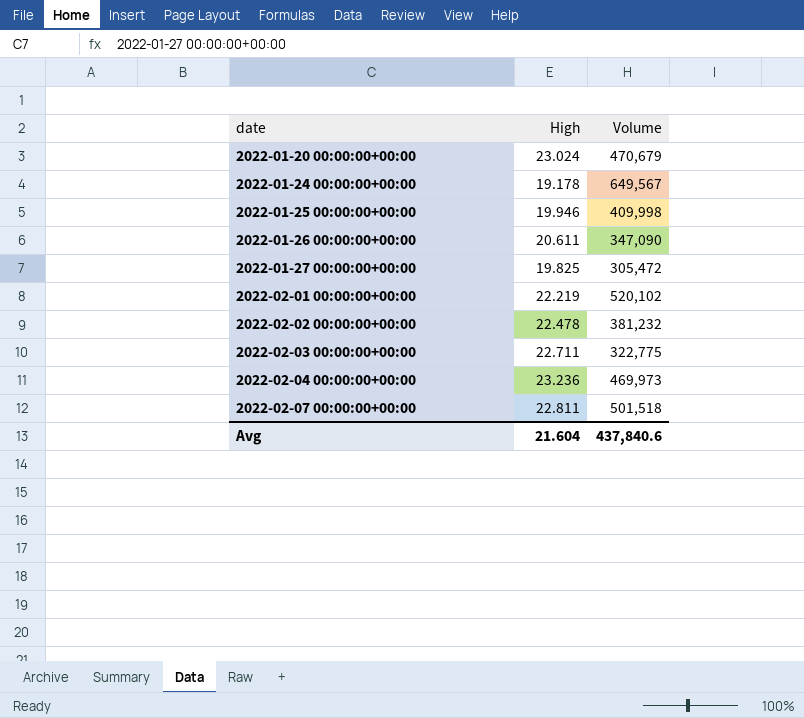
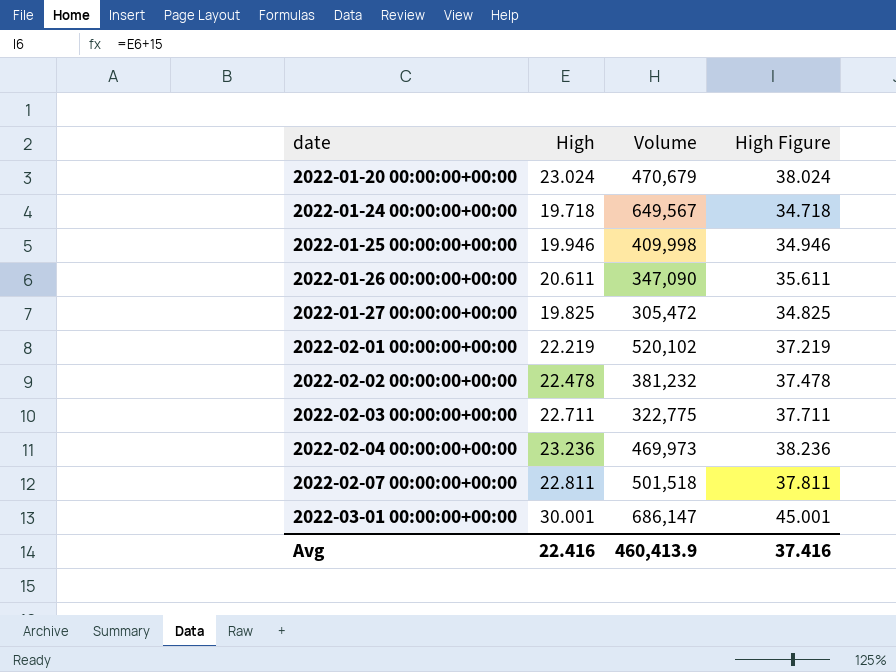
column High Figure | formula: none -> [High] + 15
2022-01-24 00:00:00+00:00 | High: 19.178 -> 19.718
row 2022-03-01 00:00:00+00:00: none -> 30.001 | 686,147 | 45.001
Avg | High: 21.604 -> 22.416
Avg | Volume: 437,840.6 -> 460,413.9

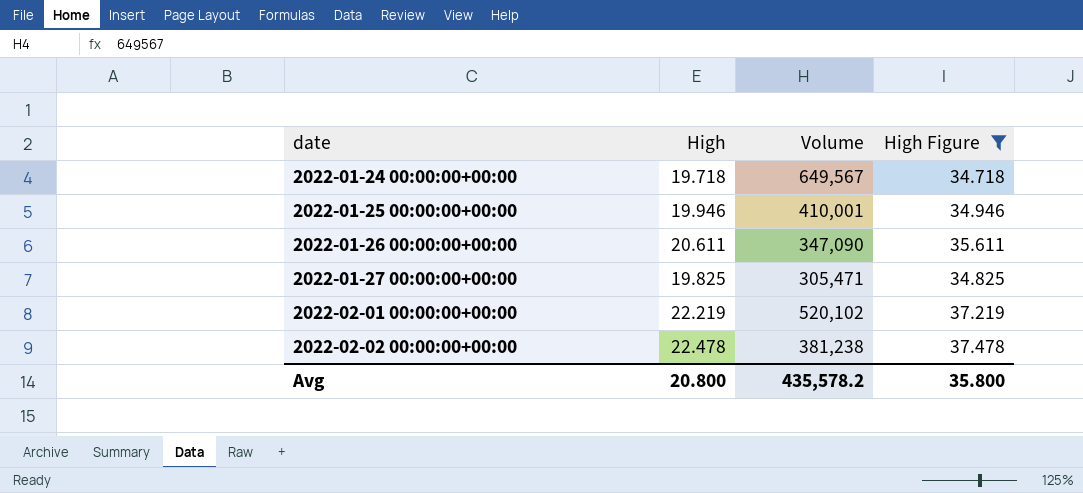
filter: none -> High Figure <= 37.478
2022-01-25 00:00:00+00:00 | Volume: 409,998 -> 410,001
2022-01-27 00:00:00+00:00 | Volume: 305,472 -> 305,471
2022-02-02 00:00:00+00:00 | Volume: 381,232 -> 381,238
Avg | High: 22.416 -> 20.800
Avg | Volume: 460,413.9 -> 435,578.2
Avg | High Figure: 37.416 -> 35.800

